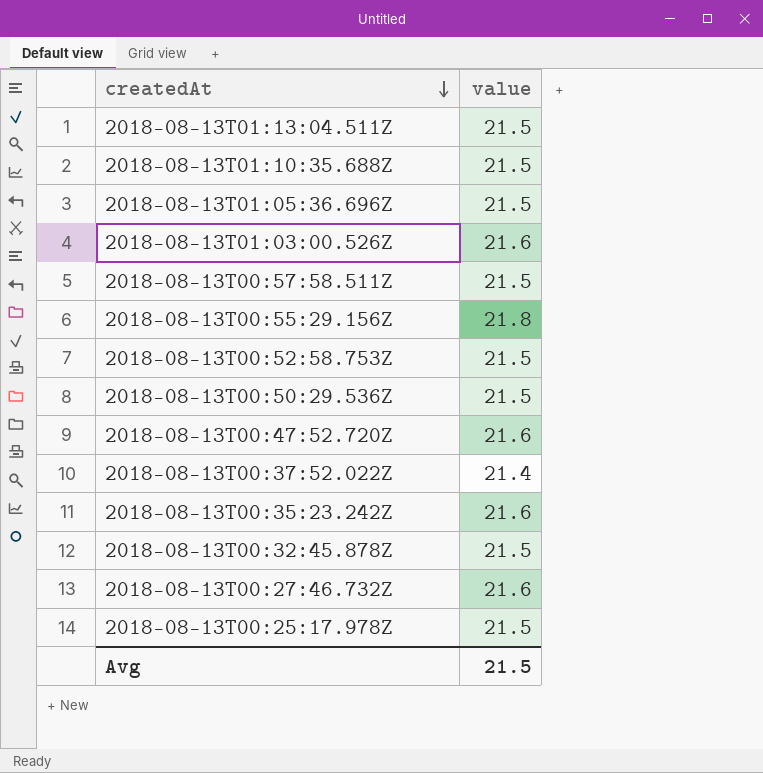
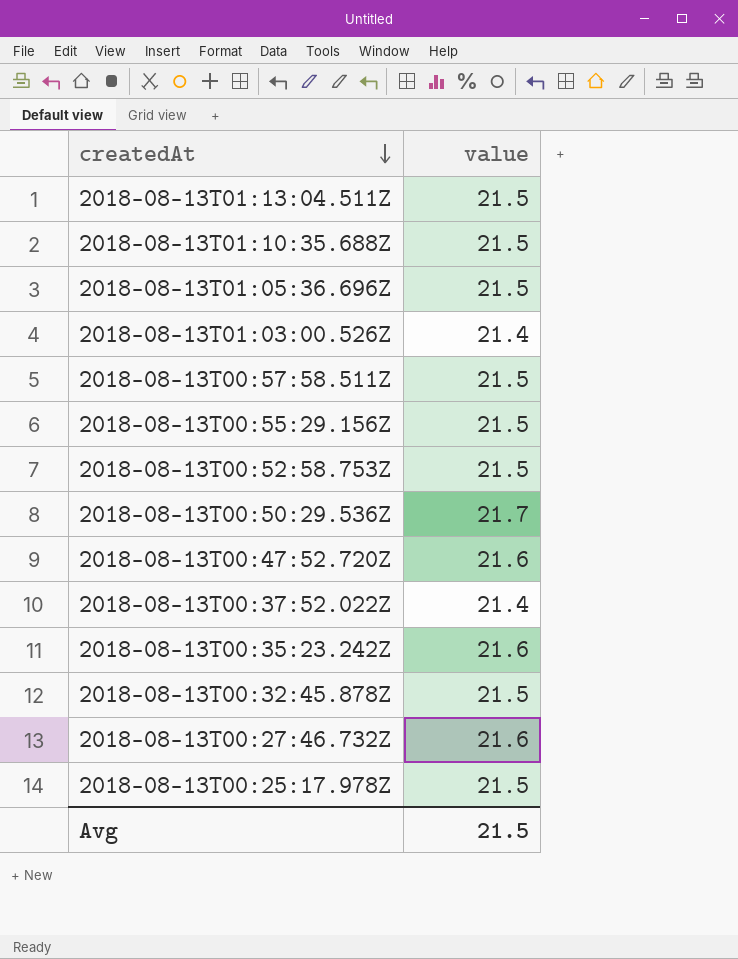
2018-08-13T01:03:00.526Z | value: 21.6 -> 21.4
2018-08-13T00:55:29.156Z | value: 21.8 -> 21.5
2018-08-13T00:50:29.536Z | value: 21.5 -> 21.7

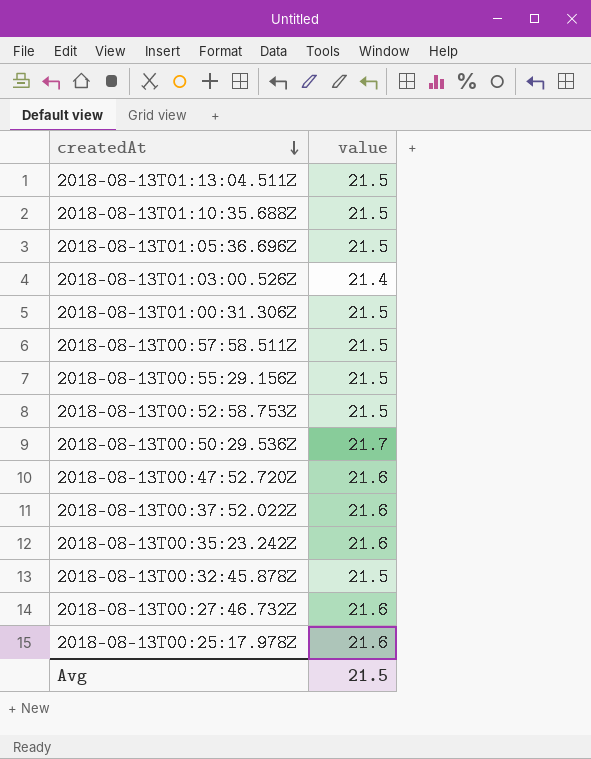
row 2018-08-13T01:00:31.306Z: none -> 21.5
2018-08-13T00:37:52.022Z | value: 21.4 -> 21.6
2018-08-13T00:25:17.978Z | value: 21.5 -> 21.6

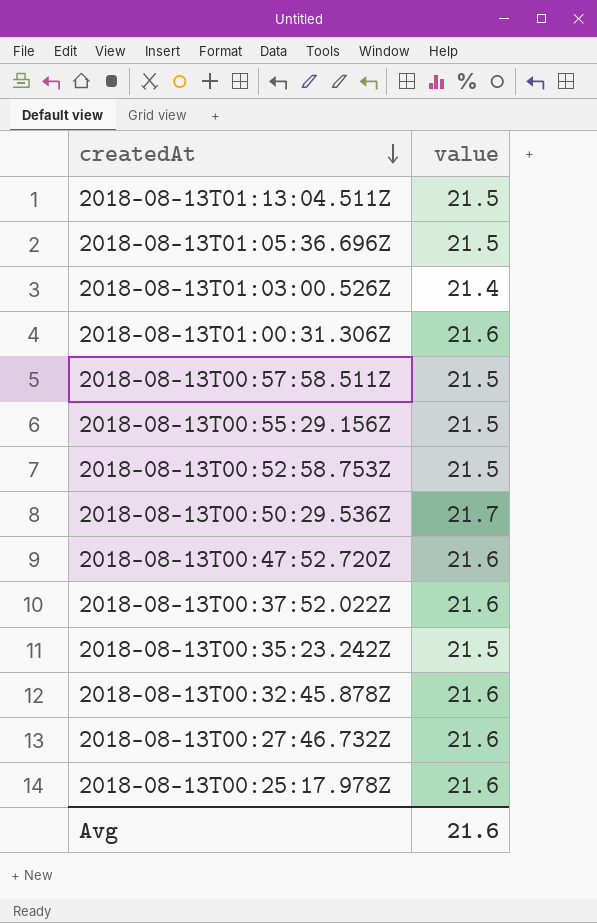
row 2018-08-13T01:10:35.688Z: 21.5 -> none
2018-08-13T01:00:31.306Z | value: 21.5 -> 21.6
2018-08-13T00:35:23.242Z | value: 21.6 -> 21.5
2018-08-13T00:32:45.878Z | value: 21.5 -> 21.6
Avg | value: 21.5 -> 21.6

